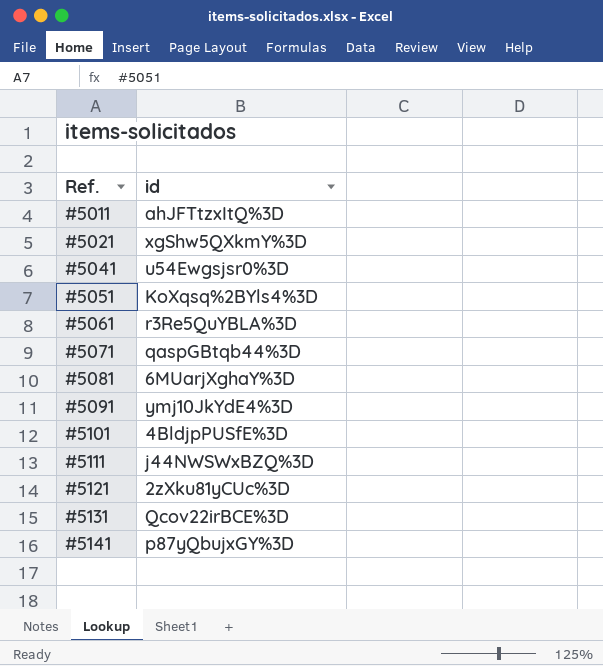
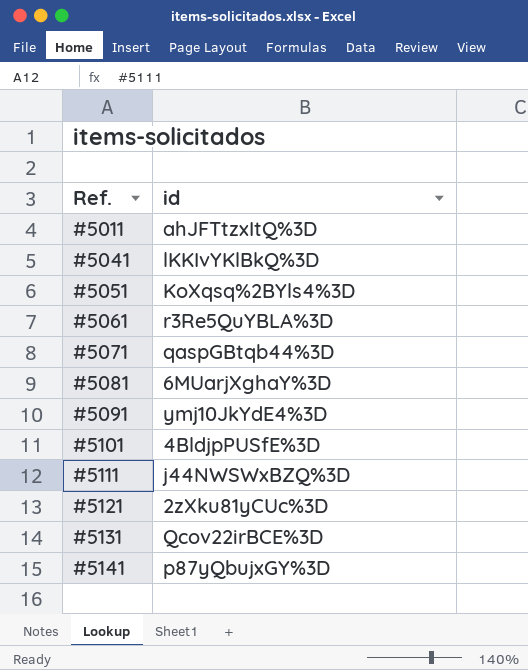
row #5021: xgShw5QXkmY%3D -> none
#5041 | id: u54Ewgsjsr0%3D -> lKKIvYKlBkQ%3D

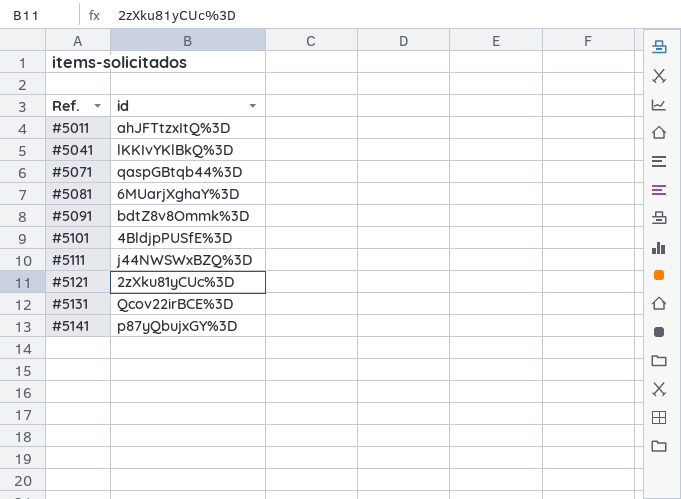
row #5051: KoXqsq%2BYls4%3D -> none
row #5061: r3Re5QuYBLA%3D -> none
#5091 | id: ymj10JkYdE4%3D -> bdtZ8v8Ommk%3D

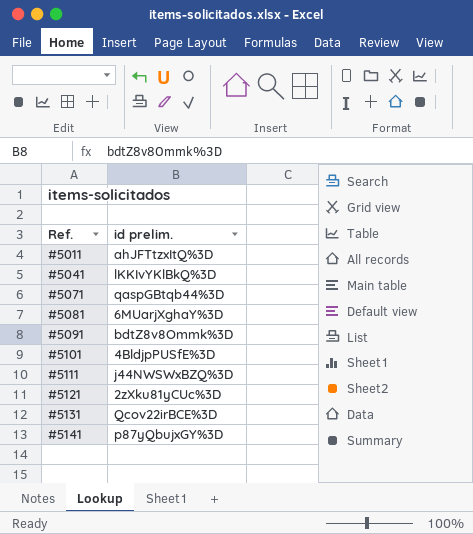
column name: id -> id prelim.

